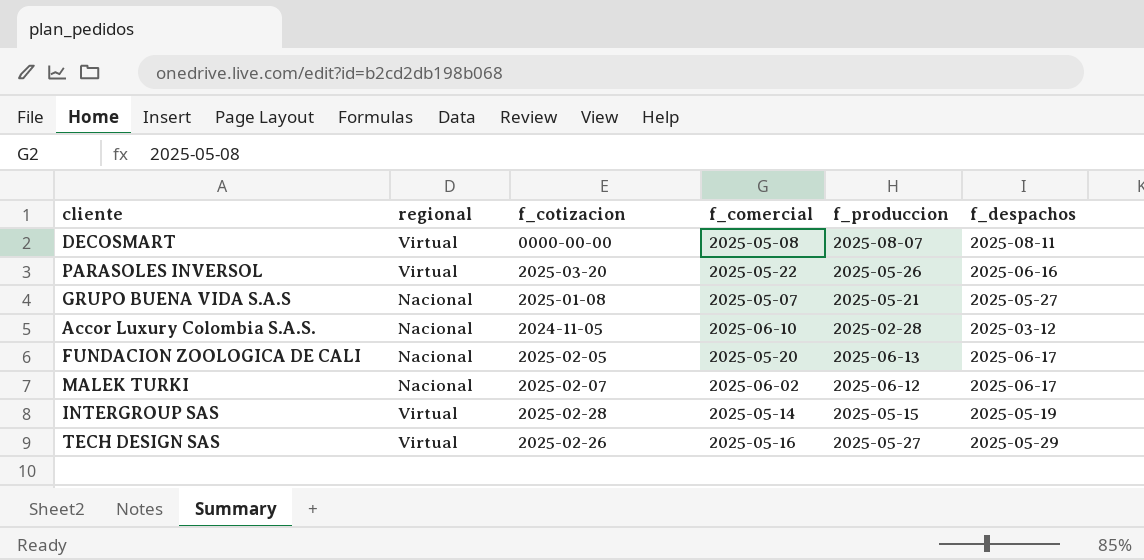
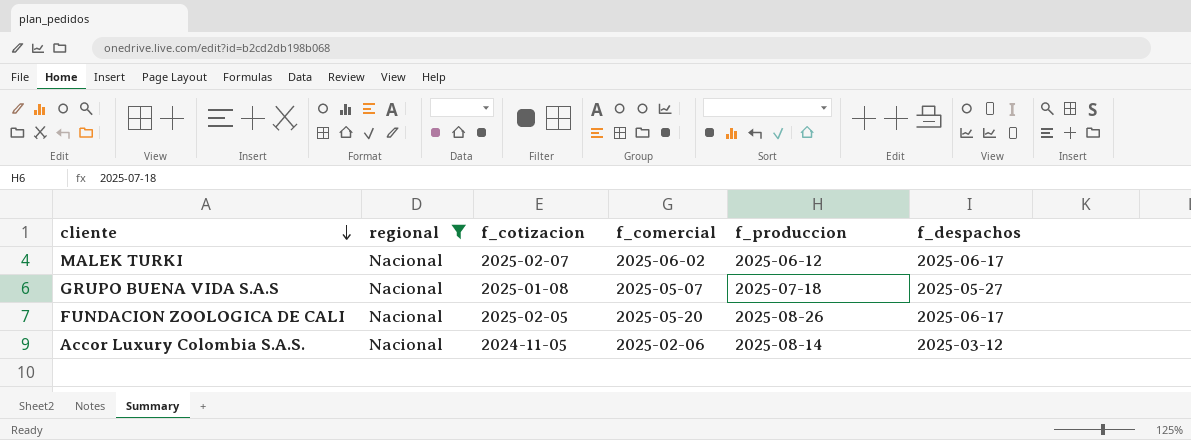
filter: none -> regional = Nacional
row order: none -> cliente descending
GRUPO BUENA VIDA S.A.S | f_produccion: 2025-05-21 -> 2025-07-18
FUNDACION ZOOLOGICA DE CALI | f_produccion: 2025-06-13 -> 2025-08-26
Accor Luxury Colombia S.A.S. | f_comercial: 2025-06-10 -> 2025-02-06
Accor Luxury Colombia S.A.S. | f_produccion: 2025-02-28 -> 2025-08-14

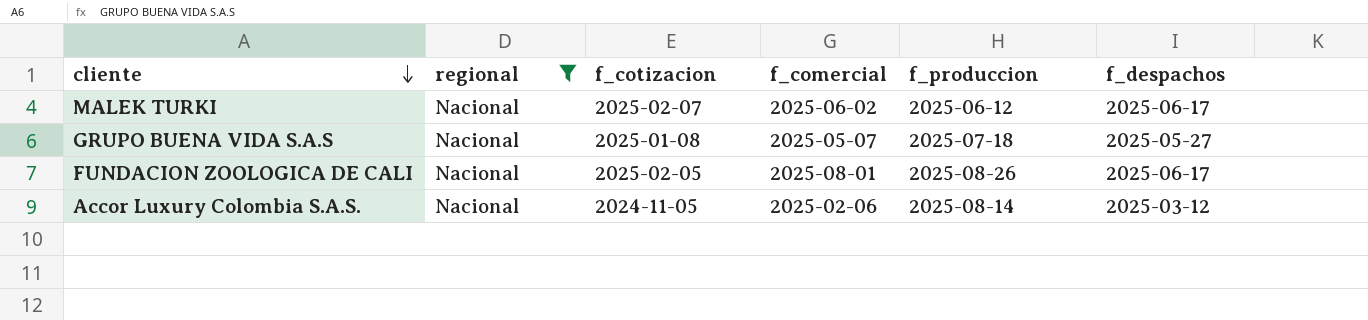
FUNDACION ZOOLOGICA DE CALI | f_comercial: 2025-05-20 -> 2025-08-01

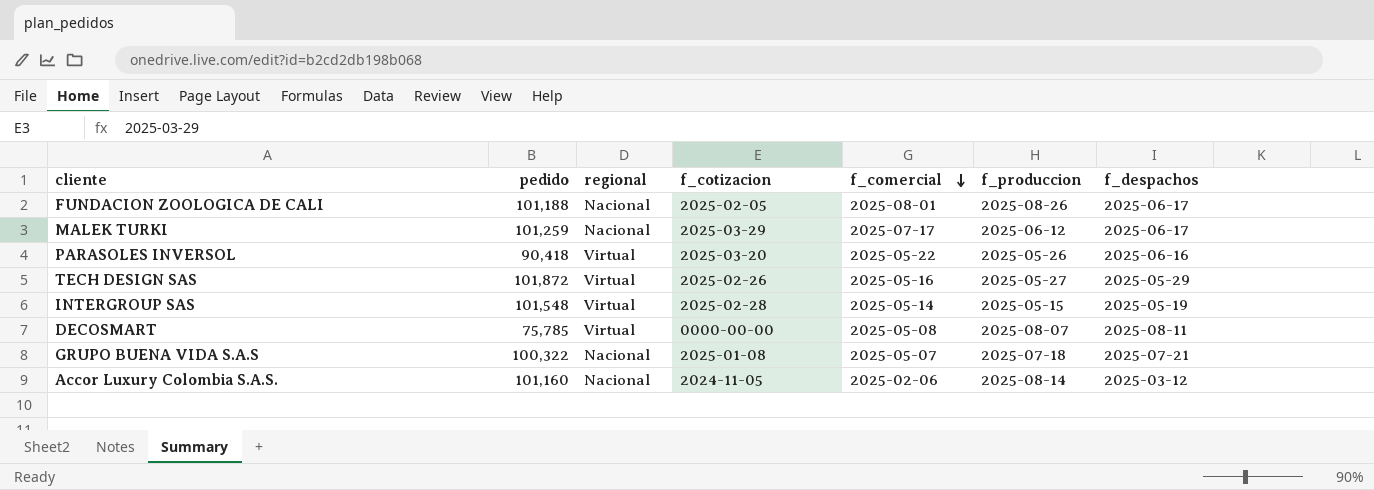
filter: regional = Nacional -> none
row order: cliente descending -> f_comercial descending
column pedido | position: none -> 2
MALEK TURKI | f_cotizacion: 2025-02-07 -> 2025-03-29
MALEK TURKI | f_comercial: 2025-06-02 -> 2025-07-17
GRUPO BUENA VIDA S.A.S | f_despachos: 2025-05-27 -> 2025-07-21

